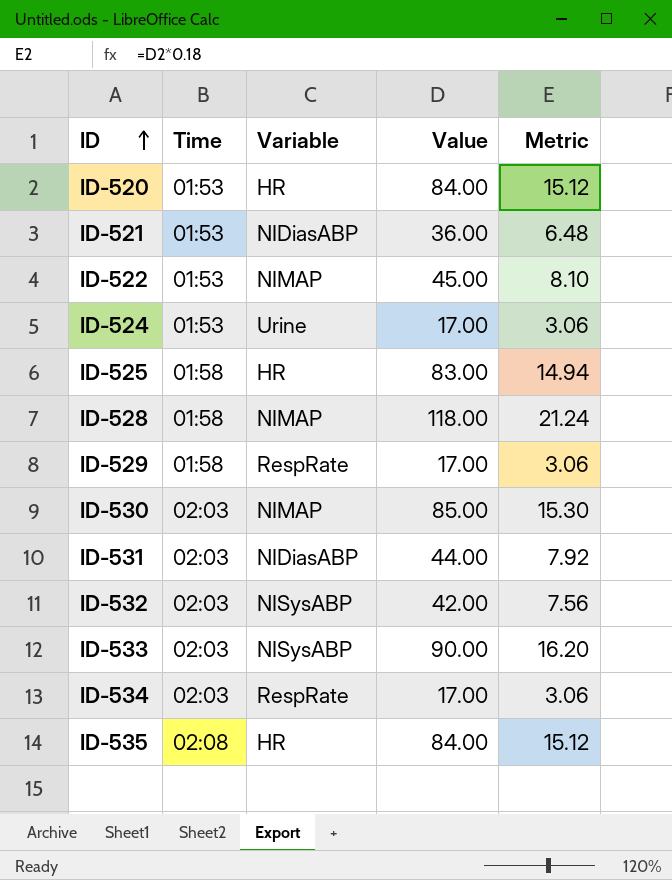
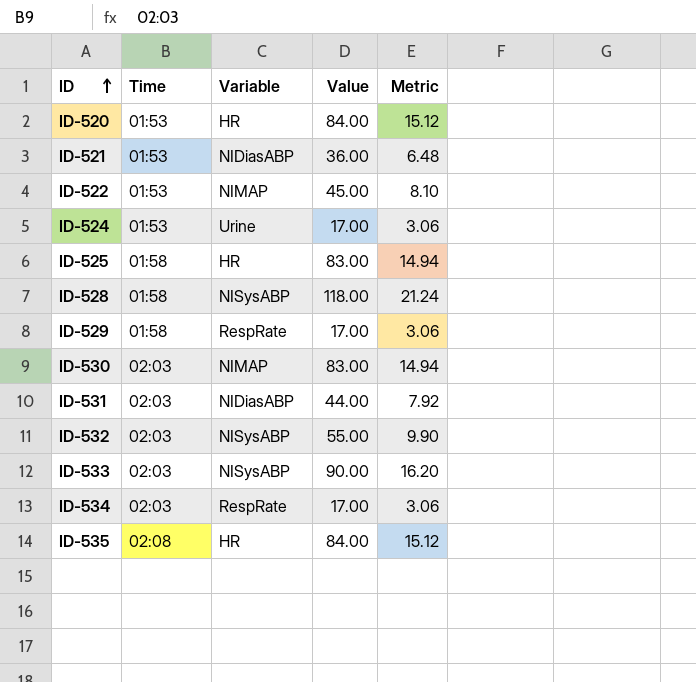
ID-528 | Variable: NIMAP -> NISysABP
ID-530 | Value: 85.00 -> 83.00
ID-530 | Metric: 15.30 -> 14.94
ID-532 | Value: 42.00 -> 55.00
ID-532 | Metric: 7.56 -> 9.90

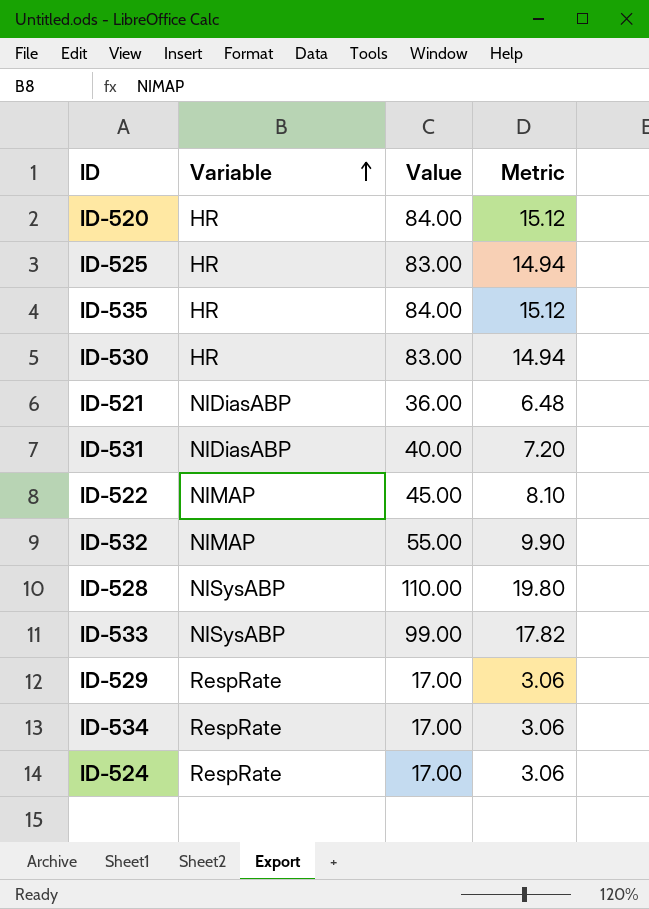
row order: ID ascending -> Variable ascending
column Time | position: 2 -> none
ID-530 | Variable: NIMAP -> HR
ID-531 | Value: 44.00 -> 40.00
ID-531 | Metric: 7.92 -> 7.20
ID-532 | Variable: NISysABP -> NIMAP
ID-528 | Value: 118.00 -> 110.00
ID-528 | Metric: 21.24 -> 19.80
ID-533 | Value: 90.00 -> 99.00
ID-533 | Metric: 16.20 -> 17.82
ID-524 | Variable: Urine -> RespRate

